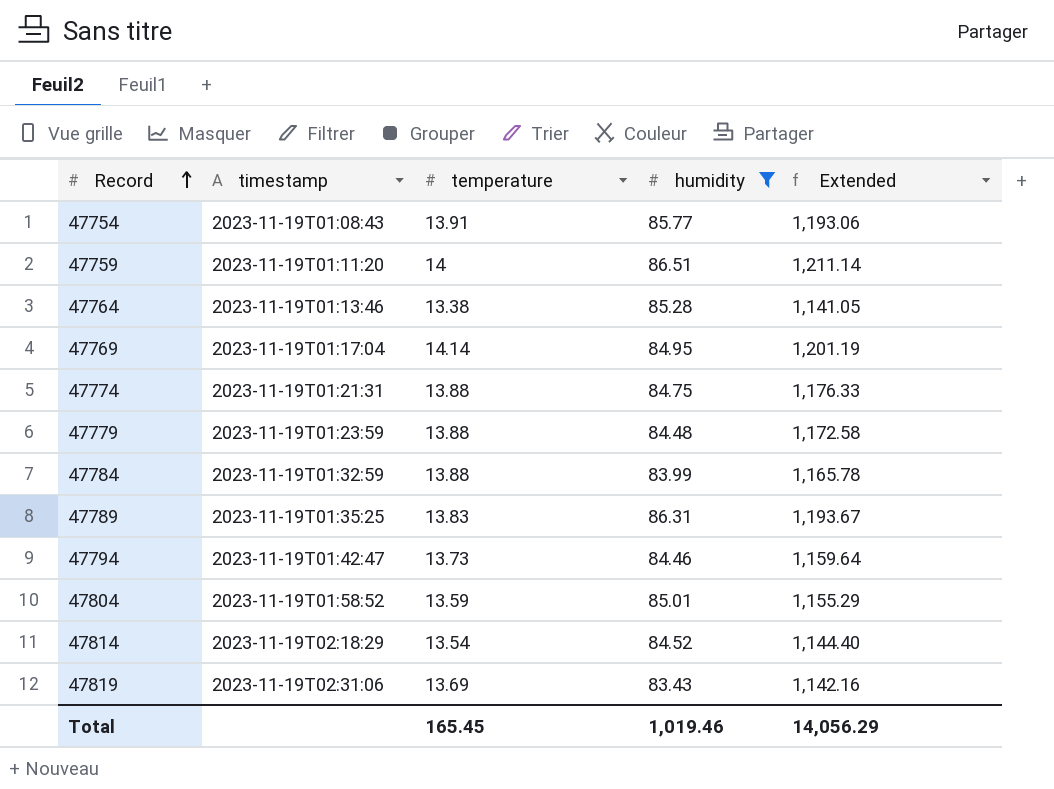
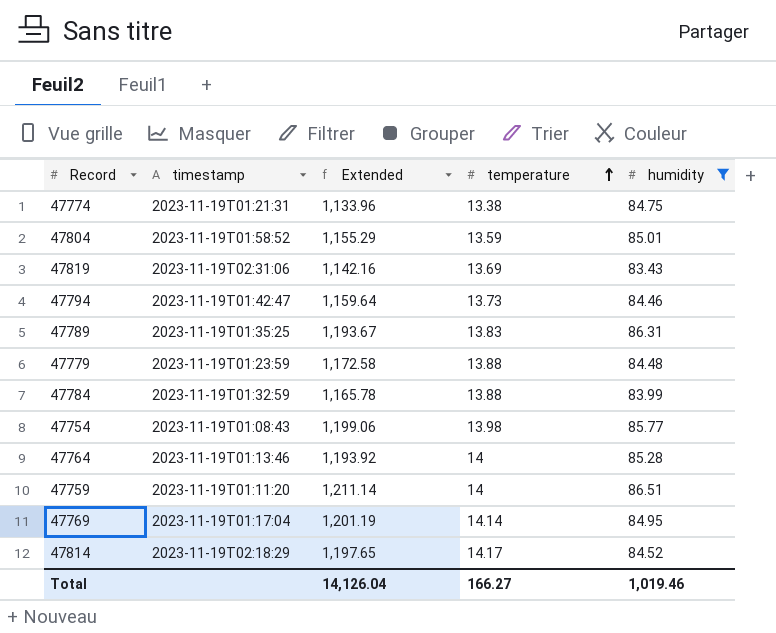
row order: Record ascending -> temperature ascending
column Extended | position: 5 -> 3
47774 | Extended: 1,176.33 -> 1,133.96
47774 | temperature: 13.88 -> 13.38
47754 | Extended: 1,193.06 -> 1,199.06
47754 | temperature: 13.91 -> 13.98
47764 | Extended: 1,141.05 -> 1,193.92
47764 | temperature: 13.38 -> 14
47814 | Extended: 1,144.40 -> 1,197.65
47814 | temperature: 13.54 -> 14.17
Total | Extended: 14,056.29 -> 14,126.04
Total | temperature: 165.45 -> 166.27

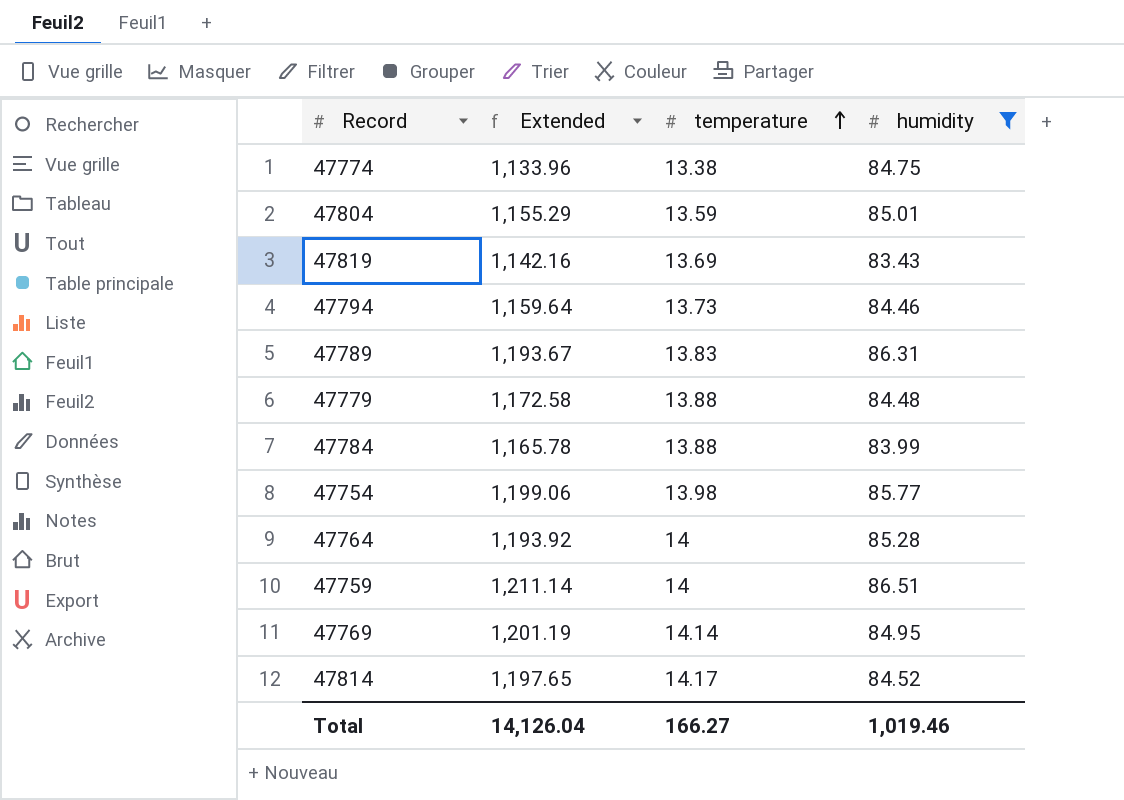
column timestamp | position: 2 -> none

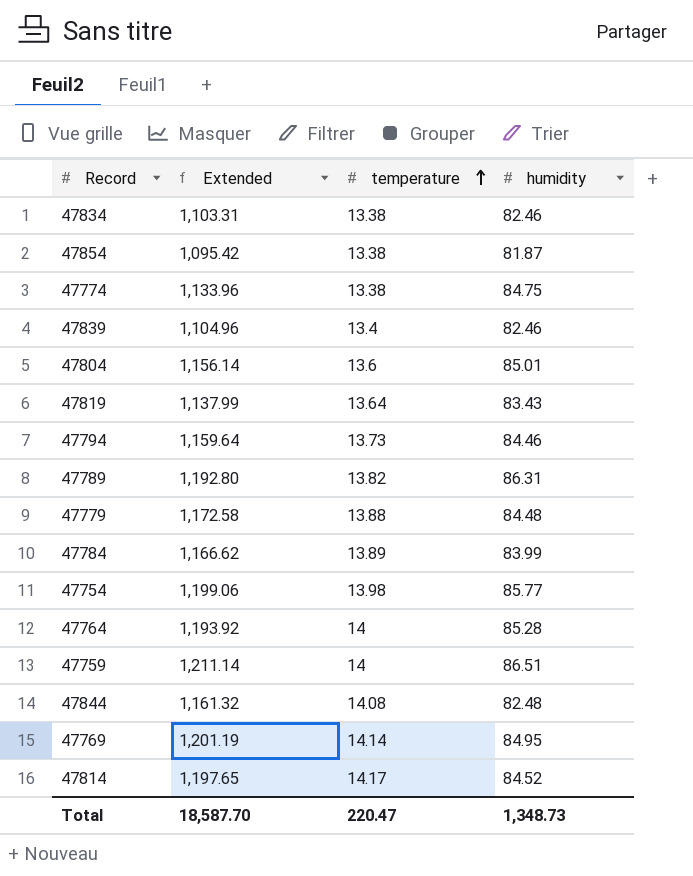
filter: humidity >= 83.43 -> none
47804 | Extended: 1,155.29 -> 1,156.14
47804 | temperature: 13.59 -> 13.6
47819 | Extended: 1,142.16 -> 1,137.99
47819 | temperature: 13.69 -> 13.64
47789 | Extended: 1,193.67 -> 1,192.80
47789 | temperature: 13.83 -> 13.82
47784 | Extended: 1,165.78 -> 1,166.62
47784 | temperature: 13.88 -> 13.89
Total | Extended: 14,126.04 -> 18,587.70
Total | temperature: 166.27 -> 220.47
Total | humidity: 1,019.46 -> 1,348.73

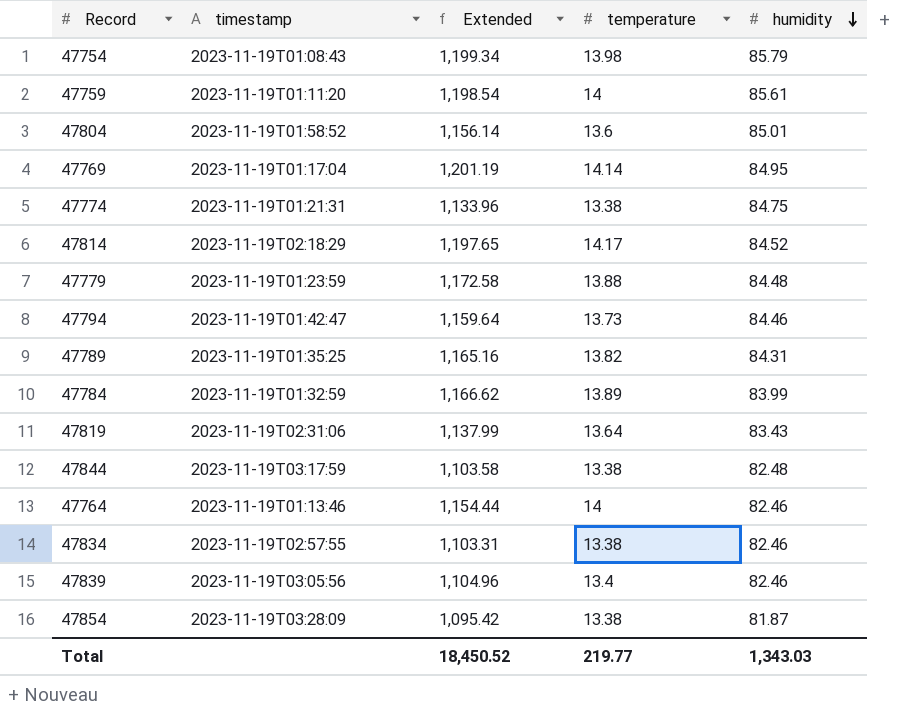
row order: temperature ascending -> humidity descending
column timestamp | position: none -> 2
47754 | Extended: 1,199.06 -> 1,199.34
47754 | humidity: 85.77 -> 85.79
47759 | Extended: 1,211.14 -> 1,198.54
47759 | humidity: 86.51 -> 85.61
47789 | Extended: 1,192.80 -> 1,165.16
47789 | humidity: 86.31 -> 84.31
47844 | Extended: 1,161.32 -> 1,103.58
47844 | temperature: 14.08 -> 13.38
47764 | Extended: 1,193.92 -> 1,154.44
47764 | humidity: 85.28 -> 82.46
Total | Extended: 18,587.70 -> 18,450.52
Total | temperature: 220.47 -> 219.77
Total | humidity: 1,348.73 -> 1,343.03

